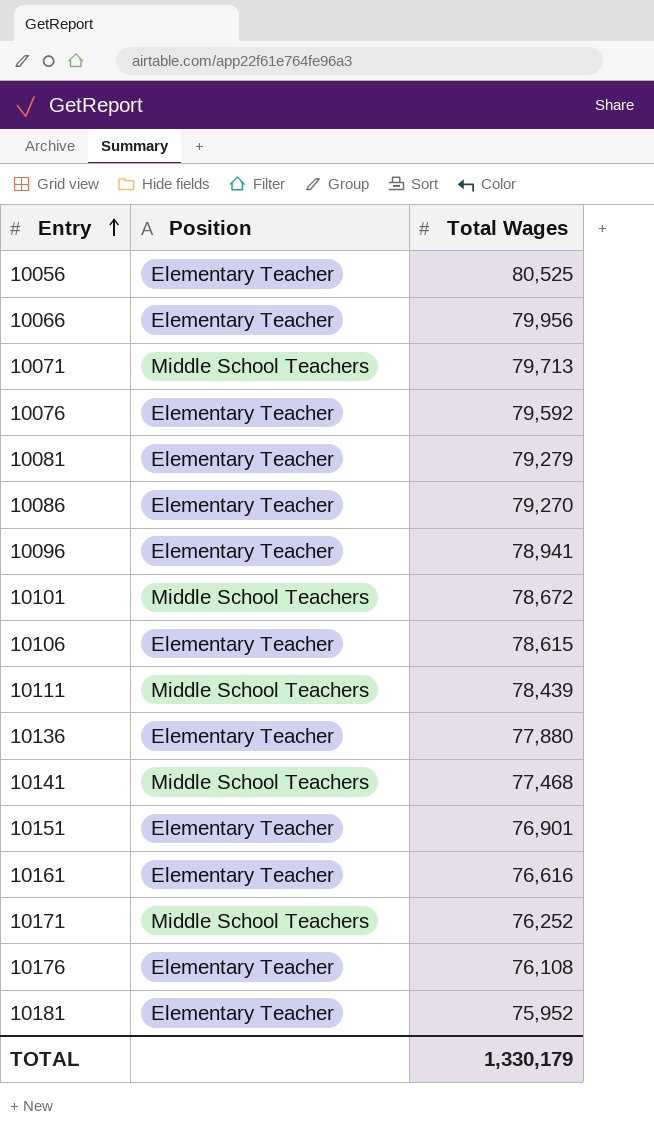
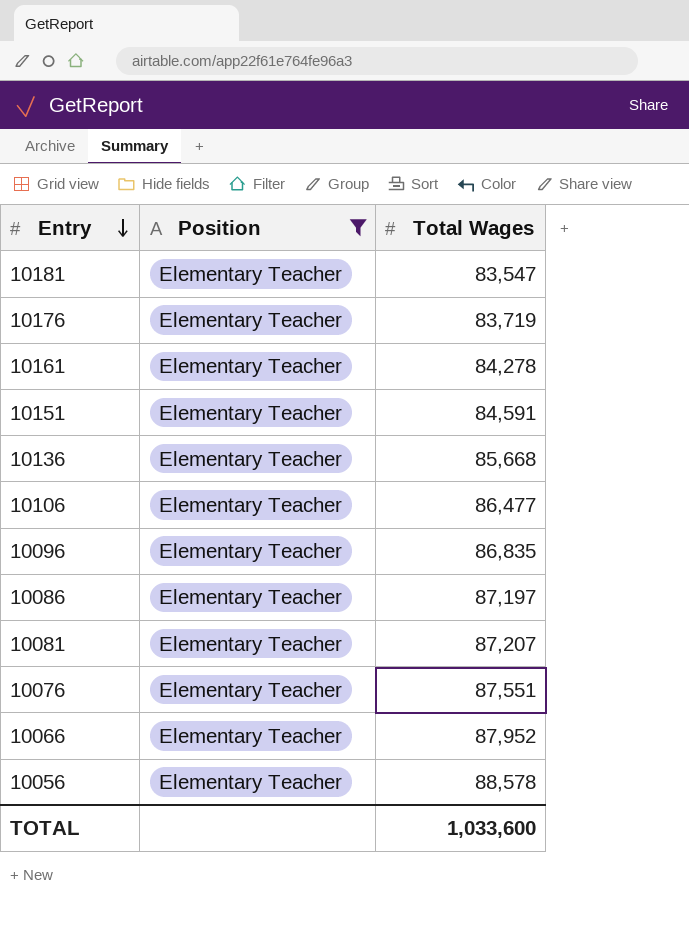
filter: none -> Position = Elementary Teacher
row order: Entry ascending -> Entry descending
10181 | Total Wages: 75,952 -> 83,547
10176 | Total Wages: 76,108 -> 83,719
10161 | Total Wages: 76,616 -> 84,278
10151 | Total Wages: 76,901 -> 84,591
10136 | Total Wages: 77,880 -> 85,668
10106 | Total Wages: 78,615 -> 86,477
10096 | Total Wages: 78,941 -> 86,835
10086 | Total Wages: 79,270 -> 87,197
10081 | Total Wages: 79,279 -> 87,207
10076 | Total Wages: 79,592 -> 87,551
10066 | Total Wages: 79,956 -> 87,952
10056 | Total Wages: 80,525 -> 88,578
TOTAL | Total Wages: 1,330,179 -> 1,033,600

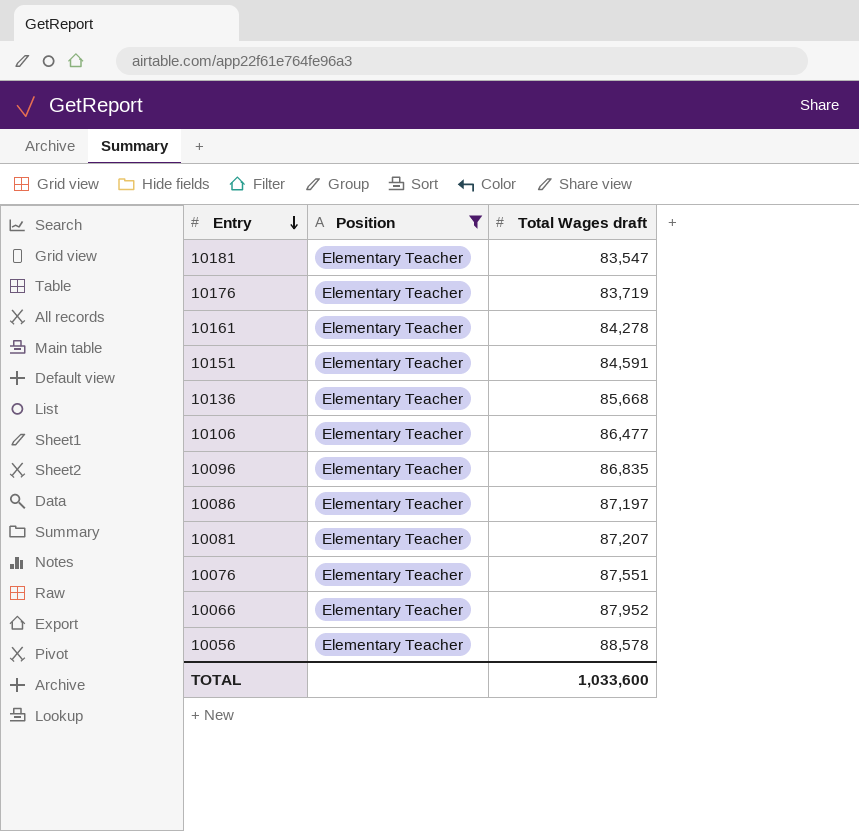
column name: Total Wages -> Total Wages draft

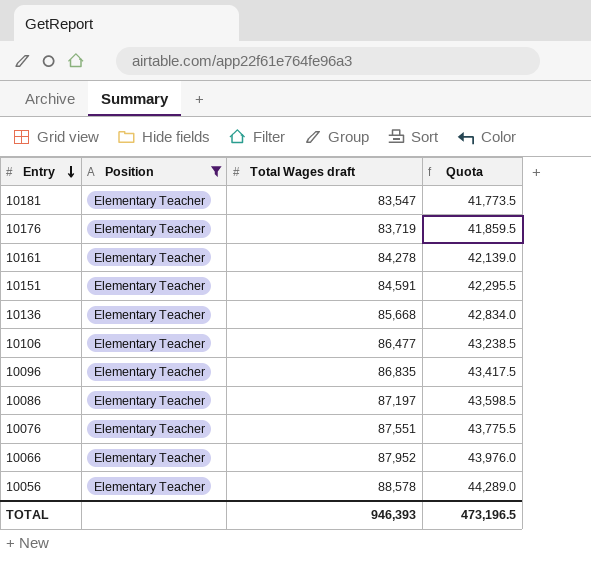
column Quota | formula: none -> [Total Wages draft] * 0.5
row 10081: Elementary Teacher | 87,207 -> none
TOTAL | Total Wages draft: 1,033,600 -> 946,393

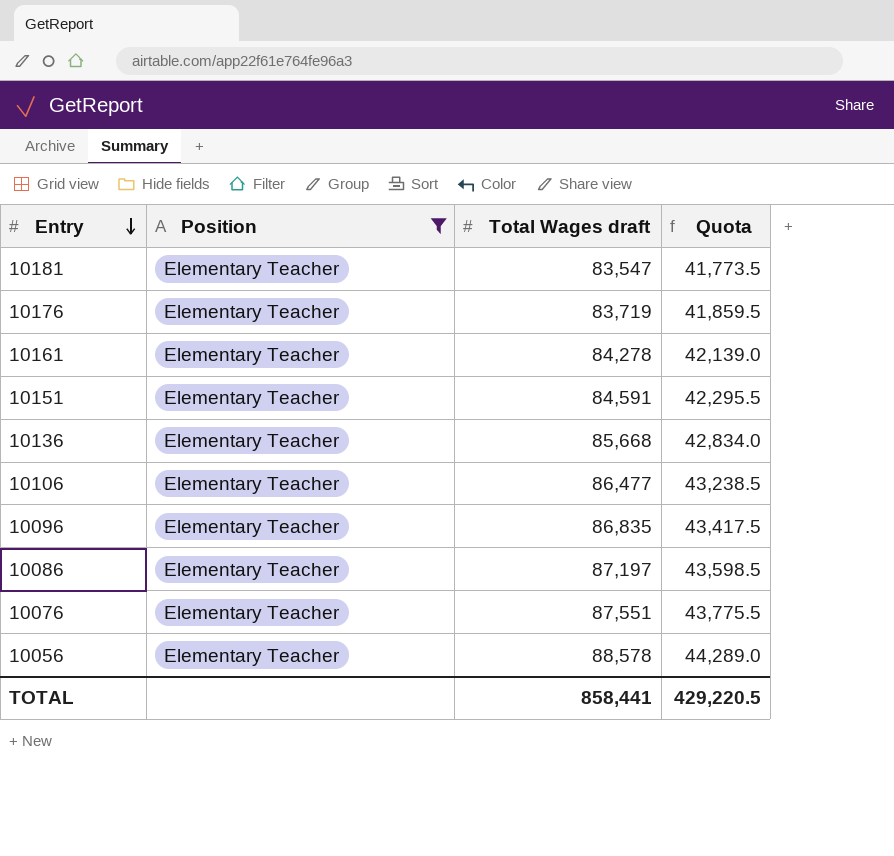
row 10066: Elementary Teacher | 87,952 | 43,976.0 -> none
TOTAL | Total Wages draft: 946,393 -> 858,441
TOTAL | Quota: 473,196.5 -> 429,220.5

